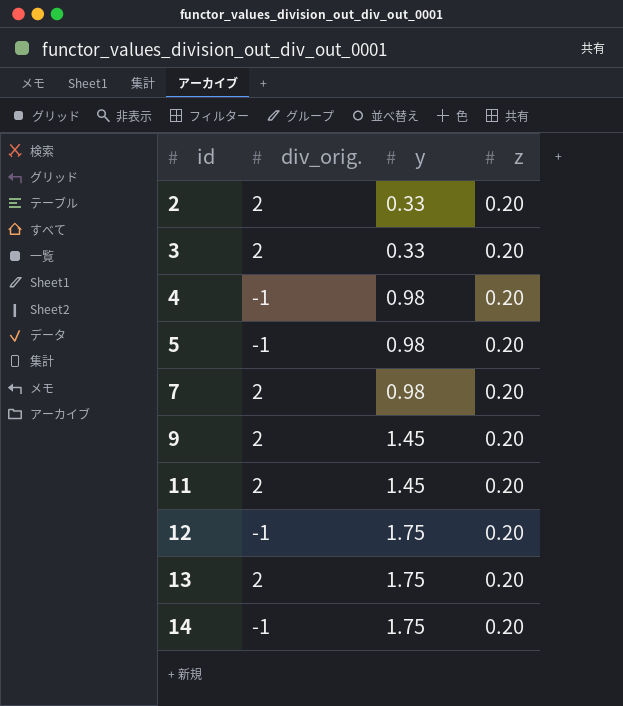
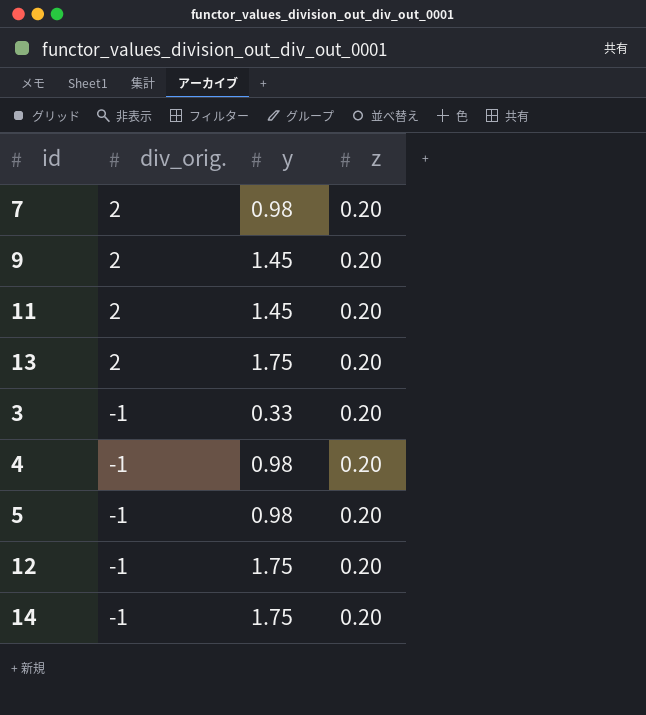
row order: id ascending -> div_orig. descending
row 2: 2 | 0.33 | 0.20 -> none
3 | div_orig.: 2 -> -1

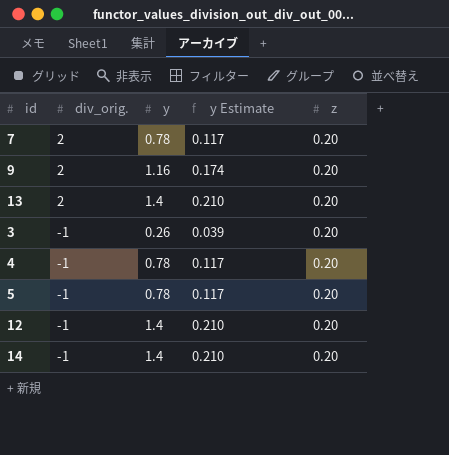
column y Estimate | formula: none -> [y] * 0.15
row 11: 2 | 1.45 | 0.20 -> none
7 | y: 0.98 -> 0.78
9 | y: 1.45 -> 1.16
13 | y: 1.75 -> 1.4
3 | y: 0.33 -> 0.26
4 | y: 0.98 -> 0.78
5 | y: 0.98 -> 0.78
12 | y: 1.75 -> 1.4
14 | y: 1.75 -> 1.4

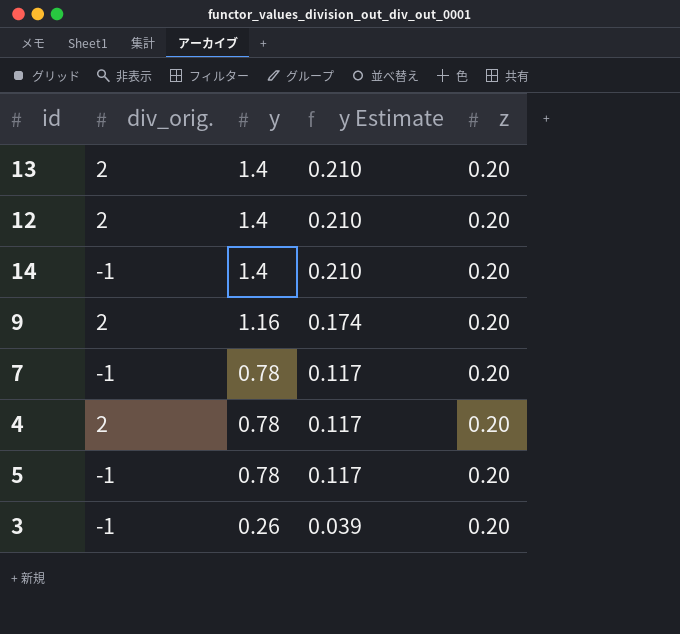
row order: div_orig. descending -> y descending
12 | div_orig.: -1 -> 2
7 | div_orig.: 2 -> -1
4 | div_orig.: -1 -> 2

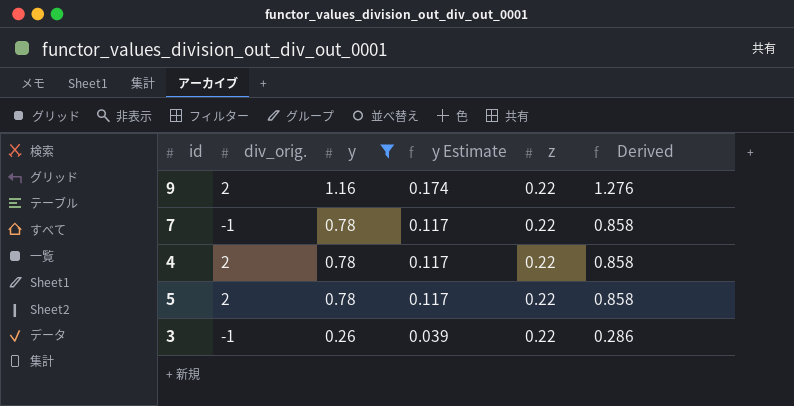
filter: none -> y != 1.4
column Derived | formula: none -> [y] * 1.1
9 | z: 0.20 -> 0.22
7 | z: 0.20 -> 0.22
4 | z: 0.20 -> 0.22
5 | div_orig.: -1 -> 2
5 | z: 0.20 -> 0.22
3 | z: 0.20 -> 0.22

